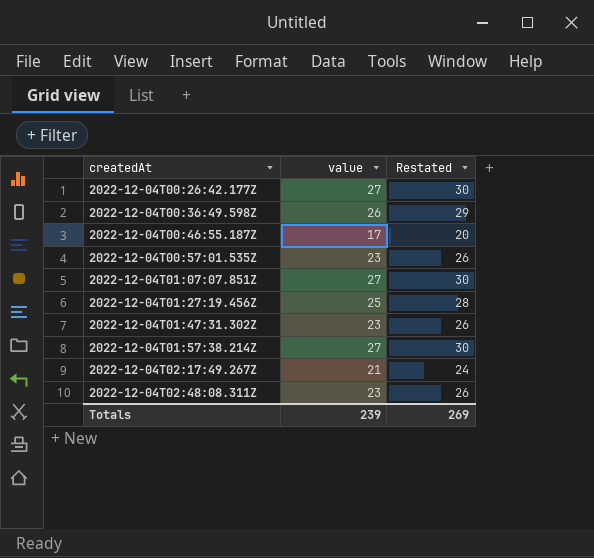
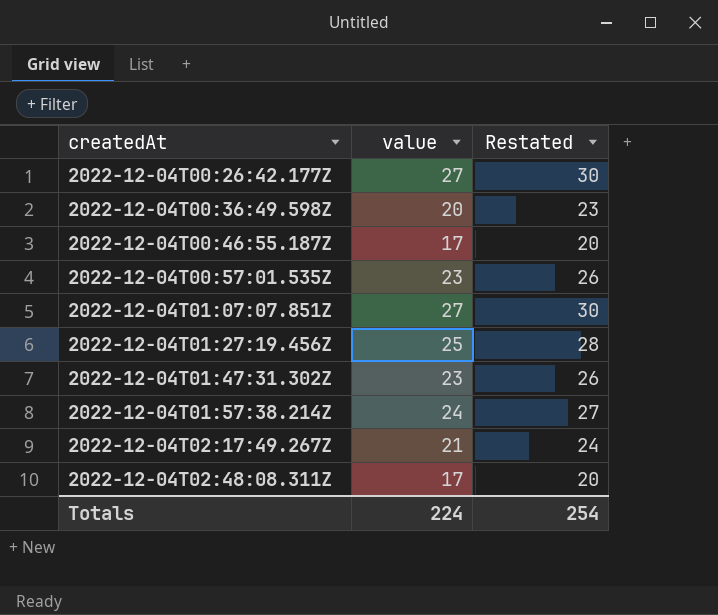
2022-12-04T00:36:49.598Z | value: 26 -> 20
2022-12-04T00:36:49.598Z | Restated: 29 -> 23
2022-12-04T01:57:38.214Z | value: 27 -> 24
2022-12-04T01:57:38.214Z | Restated: 30 -> 27
2022-12-04T02:48:08.311Z | value: 23 -> 17
2022-12-04T02:48:08.311Z | Restated: 26 -> 20
Totals | value: 239 -> 224
Totals | Restated: 269 -> 254

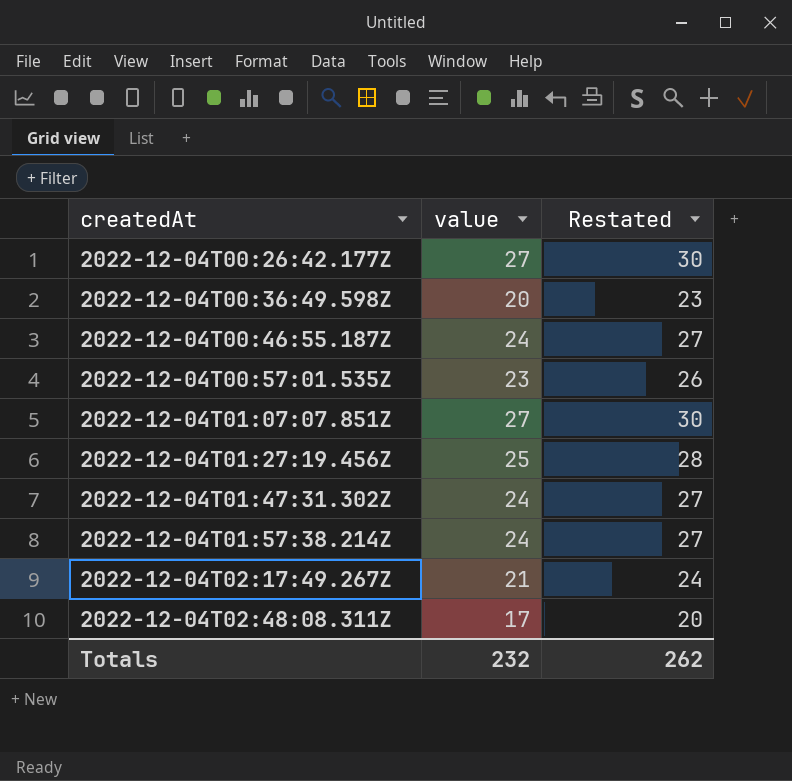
2022-12-04T00:46:55.187Z | value: 17 -> 24
2022-12-04T00:46:55.187Z | Restated: 20 -> 27
2022-12-04T01:47:31.302Z | value: 23 -> 24
2022-12-04T01:47:31.302Z | Restated: 26 -> 27
Totals | value: 224 -> 232
Totals | Restated: 254 -> 262

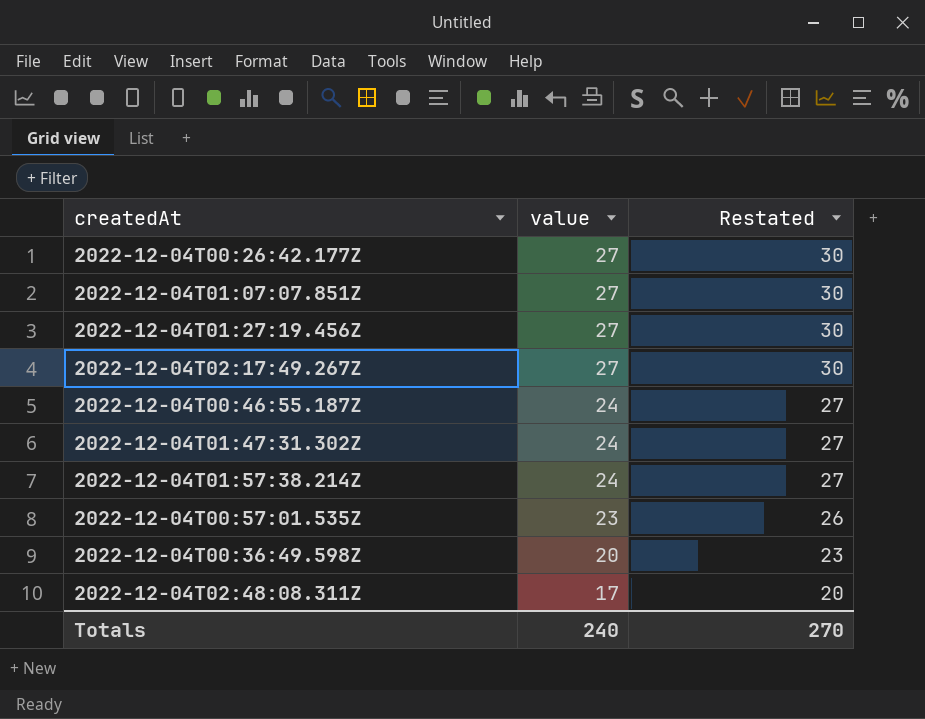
row order: createdAt ascending -> value descending
2022-12-04T01:27:19.456Z | value: 25 -> 27
2022-12-04T01:27:19.456Z | Restated: 28 -> 30
2022-12-04T02:17:49.267Z | value: 21 -> 27
2022-12-04T02:17:49.267Z | Restated: 24 -> 30
Totals | value: 232 -> 240
Totals | Restated: 262 -> 270

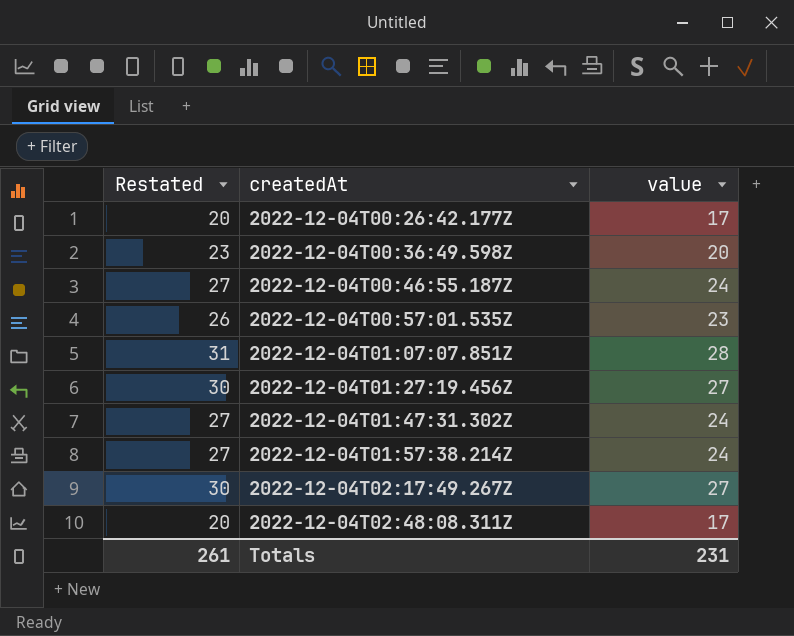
row order: value descending -> createdAt ascending
column Restated | position: 3 -> 1
2022-12-04T00:26:42.177Z | Restated: 30 -> 20
2022-12-04T00:26:42.177Z | value: 27 -> 17
2022-12-04T01:07:07.851Z | Restated: 30 -> 31
2022-12-04T01:07:07.851Z | value: 27 -> 28
Totals | Restated: 270 -> 261
Totals | value: 240 -> 231

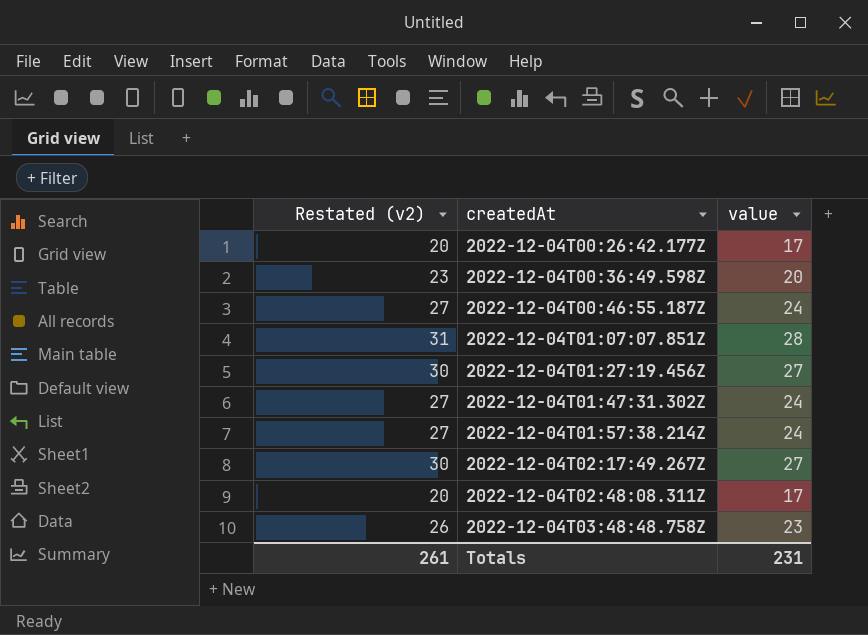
column name: Restated -> Restated (v2)
row 2022-12-04T00:57:01.535Z: 26 | 23 -> none
row 2022-12-04T03:48:48.758Z: none -> 26 | 23

